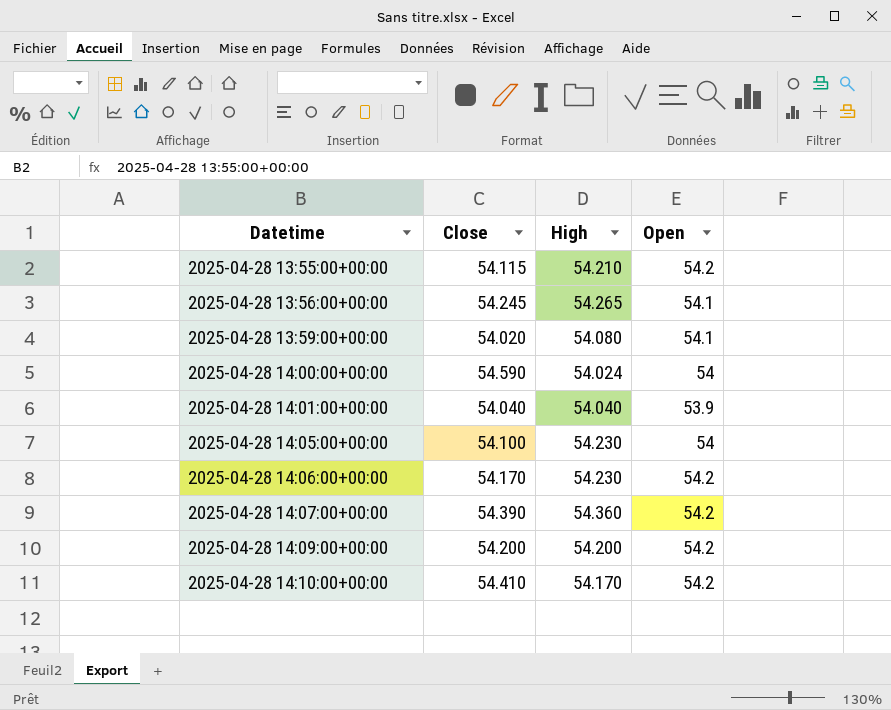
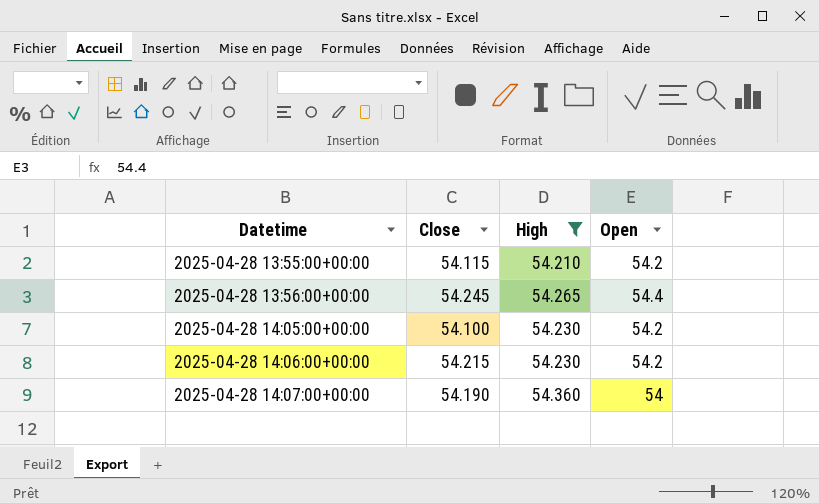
filter: none -> High >= 54.210
2025-04-28 13:56:00+00:00 | Open: 54.1 -> 54.4
2025-04-28 14:05:00+00:00 | Open: 54 -> 54.2
2025-04-28 14:06:00+00:00 | Close: 54.170 -> 54.215
2025-04-28 14:07:00+00:00 | Close: 54.390 -> 54.190
2025-04-28 14:07:00+00:00 | Open: 54.2 -> 54

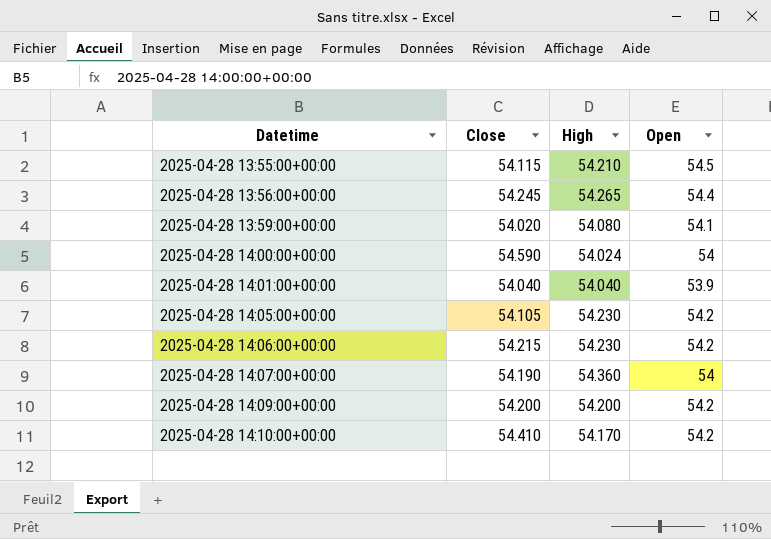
filter: High >= 54.210 -> none
2025-04-28 13:55:00+00:00 | Open: 54.2 -> 54.5
2025-04-28 14:05:00+00:00 | Close: 54.100 -> 54.105

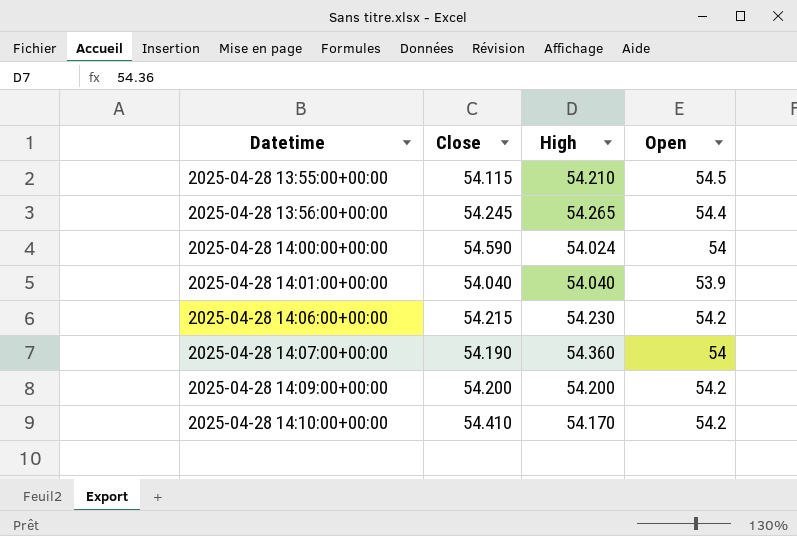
row 2025-04-28 13:59:00+00:00: 54.020 | 54.080 | 54.1 -> none
row 2025-04-28 14:05:00+00:00: 54.105 | 54.230 | 54.2 -> none

